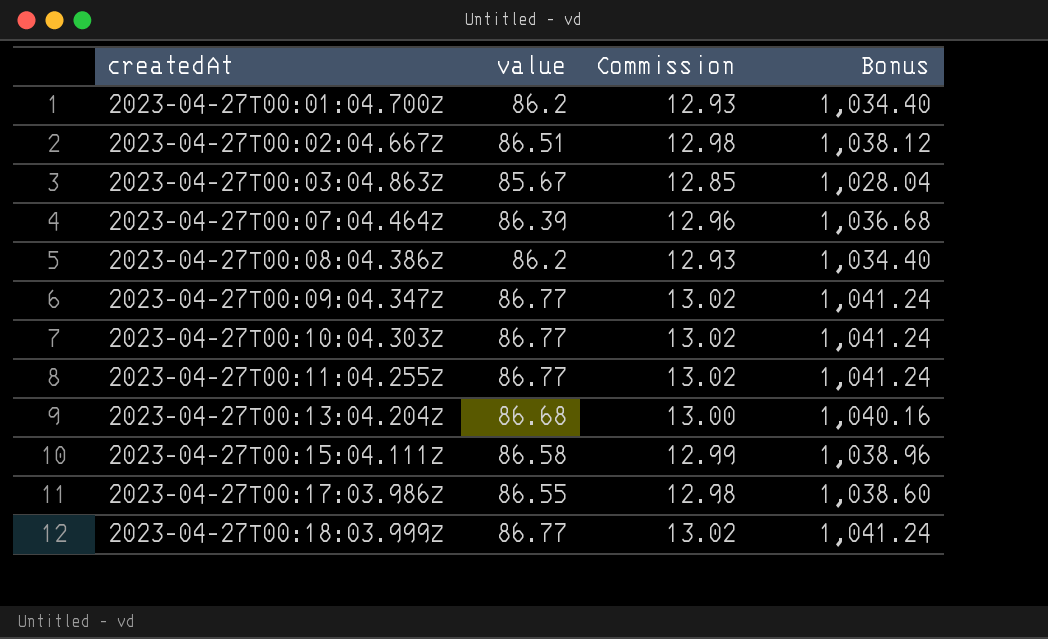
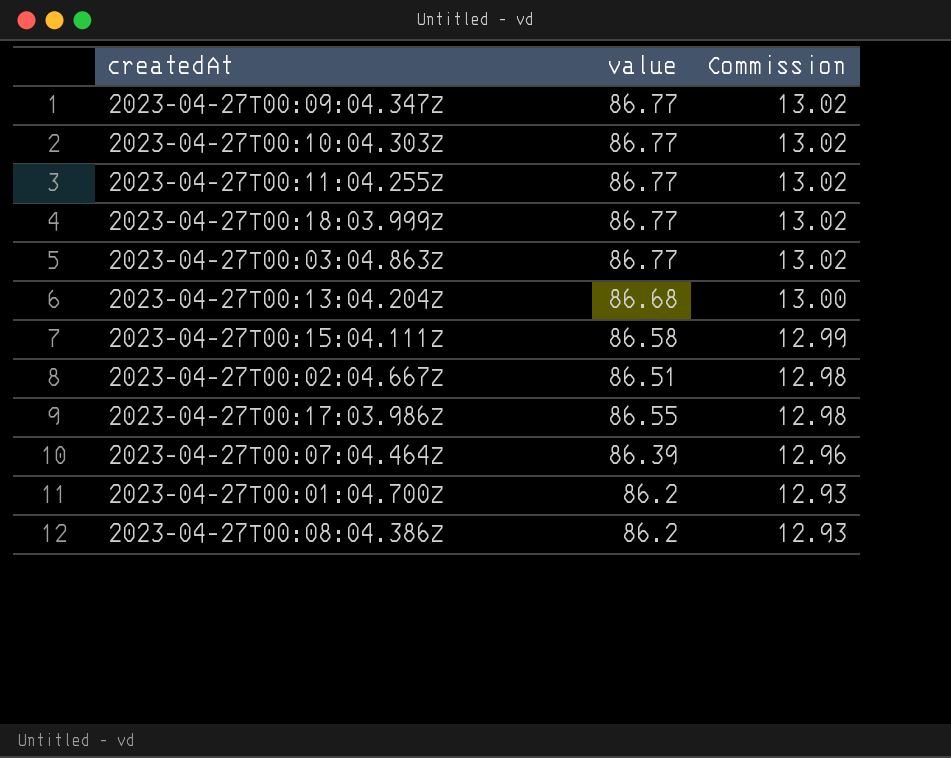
row order: createdAt ascending -> Commission descending
column Bonus | formula: [value] * 12 -> none
2023-04-27T00:03:04.863Z | value: 85.67 -> 86.77
2023-04-27T00:03:04.863Z | Commission: 12.85 -> 13.02

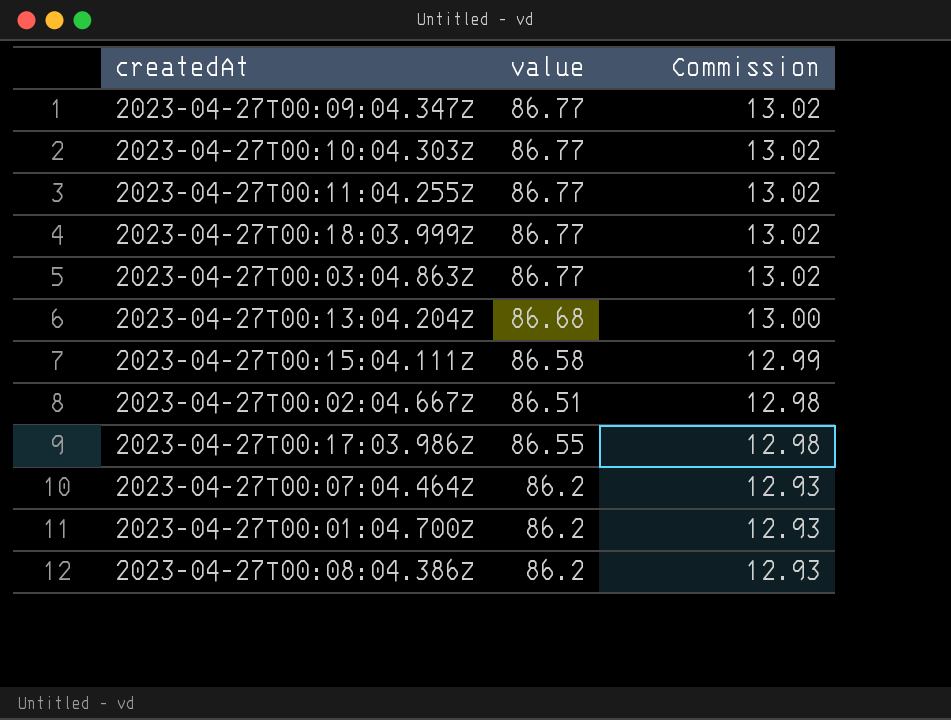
2023-04-27T00:07:04.464Z | value: 86.39 -> 86.2
2023-04-27T00:07:04.464Z | Commission: 12.96 -> 12.93

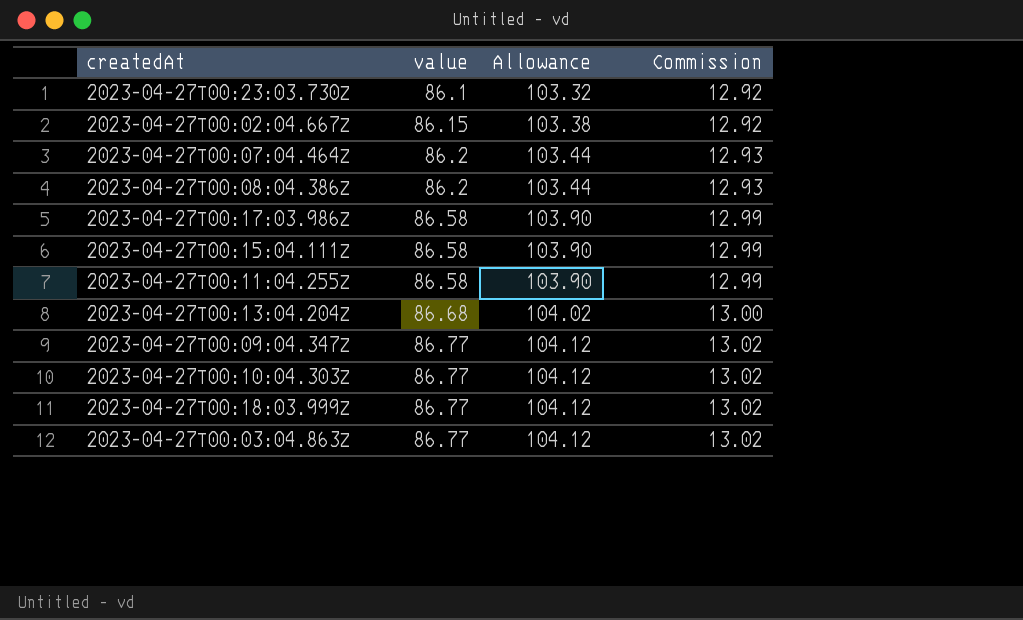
row order: Commission descending -> value ascending
column Allowance | formula: none -> [value] * 1.2
row 2023-04-27T00:01:04.700Z: 86.2 | 12.93 -> none
row 2023-04-27T00:23:03.730Z: none -> 86.1 | 103.32 | 12.92
2023-04-27T00:02:04.667Z | value: 86.51 -> 86.15
2023-04-27T00:02:04.667Z | Commission: 12.98 -> 12.92
2023-04-27T00:17:03.986Z | value: 86.55 -> 86.58
2023-04-27T00:17:03.986Z | Commission: 12.98 -> 12.99
2023-04-27T00:11:04.255Z | value: 86.77 -> 86.58
2023-04-27T00:11:04.255Z | Commission: 13.02 -> 12.99

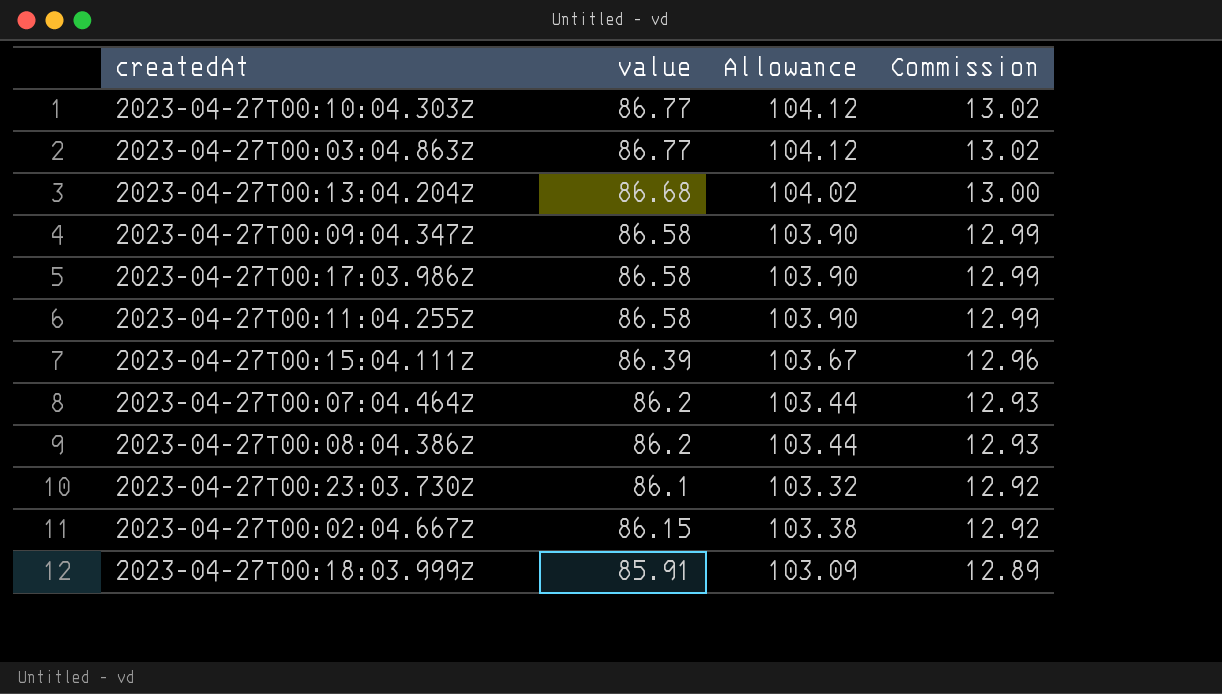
row order: value ascending -> Commission descending
2023-04-27T00:09:04.347Z | value: 86.77 -> 86.58
2023-04-27T00:09:04.347Z | Allowance: 104.12 -> 103.90
2023-04-27T00:09:04.347Z | Commission: 13.02 -> 12.99
2023-04-27T00:15:04.111Z | value: 86.58 -> 86.39
2023-04-27T00:15:04.111Z | Allowance: 103.90 -> 103.67
2023-04-27T00:15:04.111Z | Commission: 12.99 -> 12.96
2023-04-27T00:18:03.999Z | value: 86.77 -> 85.91
2023-04-27T00:18:03.999Z | Allowance: 104.12 -> 103.09
2023-04-27T00:18:03.999Z | Commission: 13.02 -> 12.89

